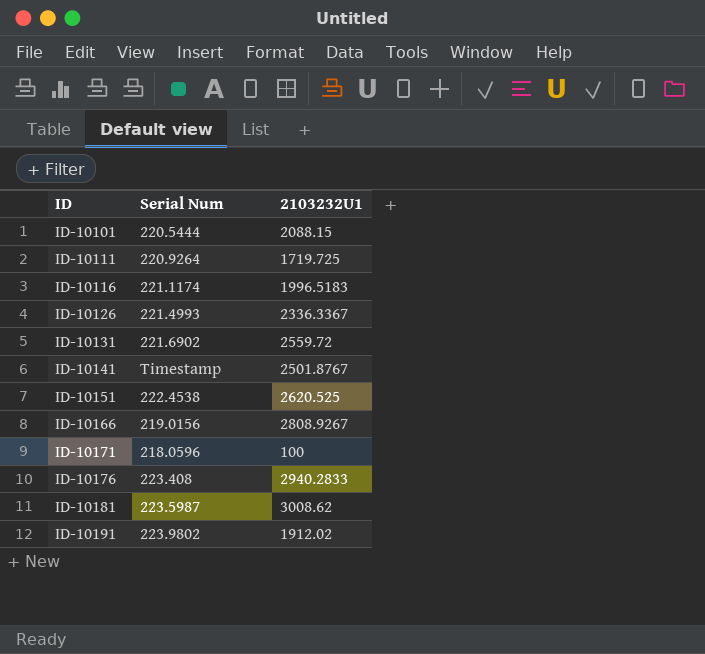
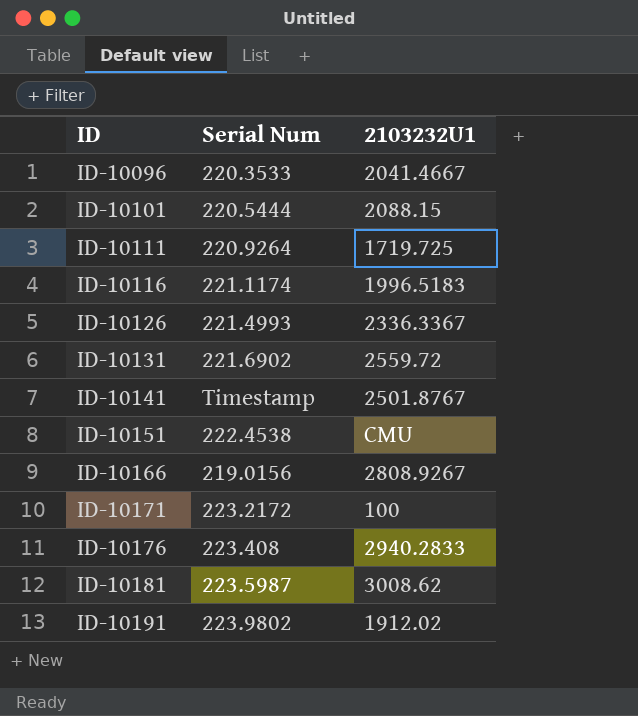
row ID-10096: none -> 220.3533 | 2041.4667
ID-10151 | 2103232U1: 2620.525 -> CMU
ID-10171 | Serial Num: 218.0596 -> 223.2172

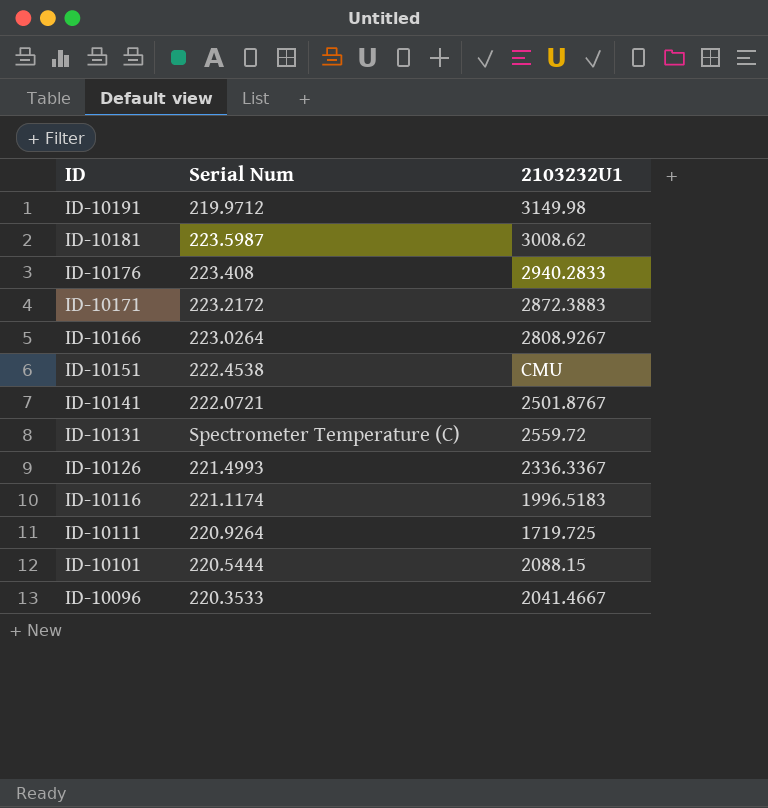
row order: ID ascending -> ID descending
ID-10191 | Serial Num: 223.9802 -> 219.9712
ID-10191 | 2103232U1: 1912.02 -> 3149.98
ID-10171 | 2103232U1: 100 -> 2872.3883
ID-10166 | Serial Num: 219.0156 -> 223.0264
ID-10141 | Serial Num: Timestamp -> 222.0721
ID-10131 | Serial Num: 221.6902 -> Spectrometer Temperature (C)

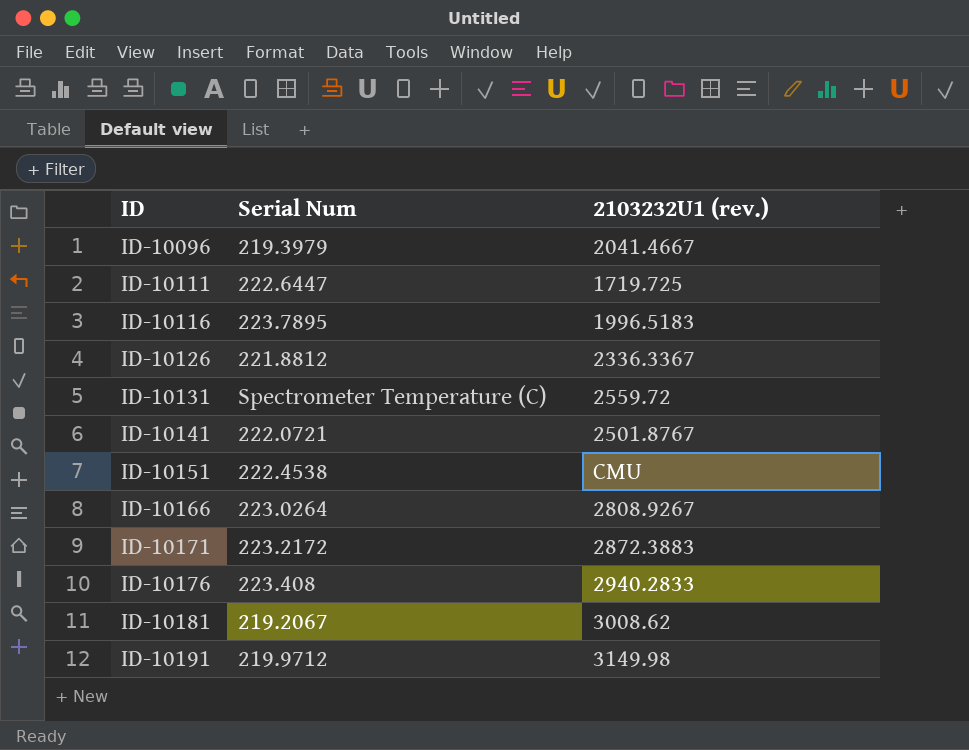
row order: ID descending -> ID ascending
column name: 2103232U1 -> 2103232U1 (rev.)
row ID-10101: 220.5444 | 2088.15 -> none
ID-10096 | Serial Num: 220.3533 -> 219.3979
ID-10111 | Serial Num: 220.9264 -> 222.6447
ID-10116 | Serial Num: 221.1174 -> 223.7895
ID-10126 | Serial Num: 221.4993 -> 221.8812
ID-10181 | Serial Num: 223.5987 -> 219.2067

